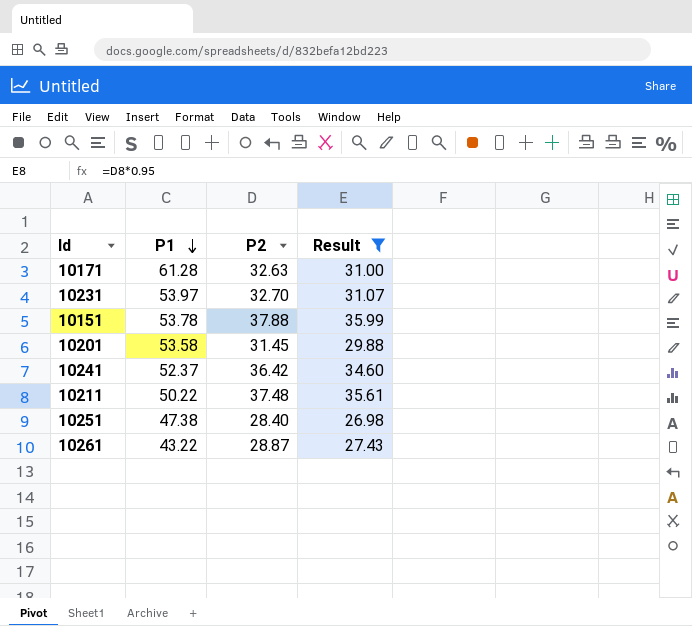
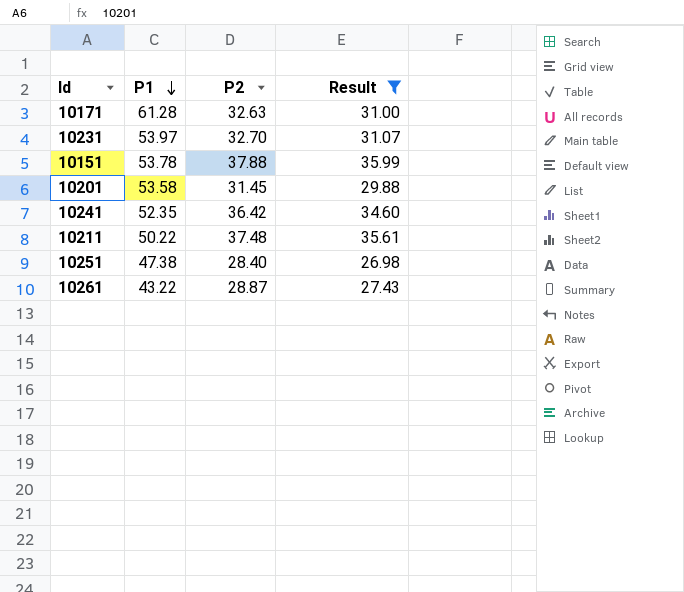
10241 | P1: 52.37 -> 52.35

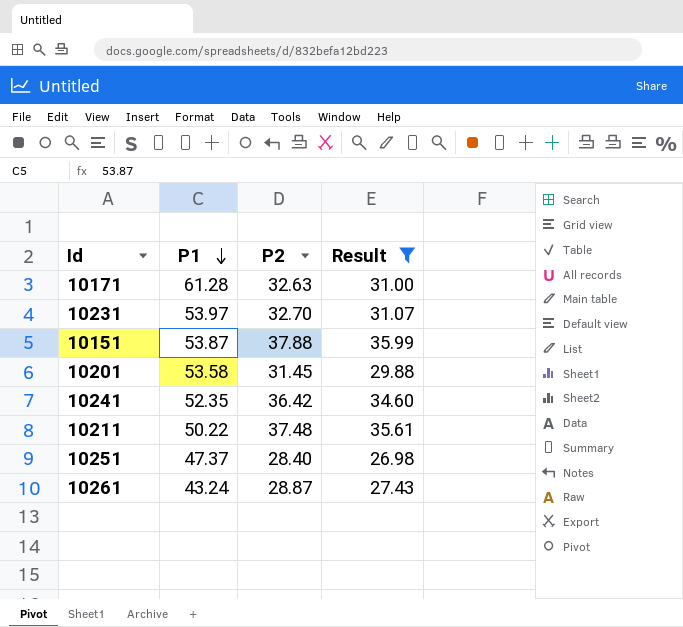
10151 | P1: 53.78 -> 53.87
10251 | P1: 47.38 -> 47.37
10261 | P1: 43.22 -> 43.24

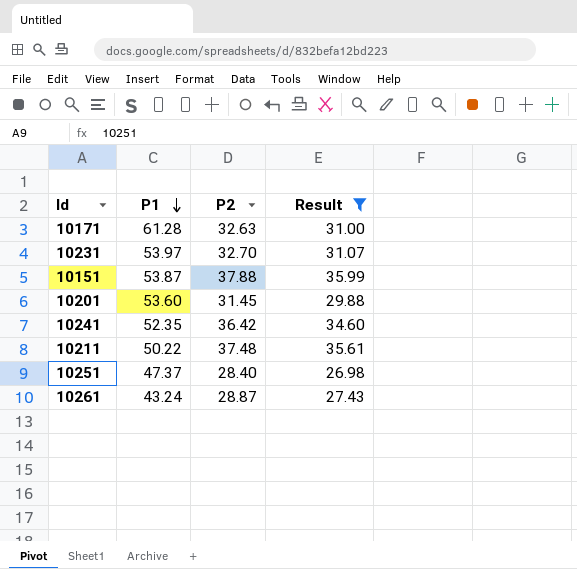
10201 | P1: 53.58 -> 53.60

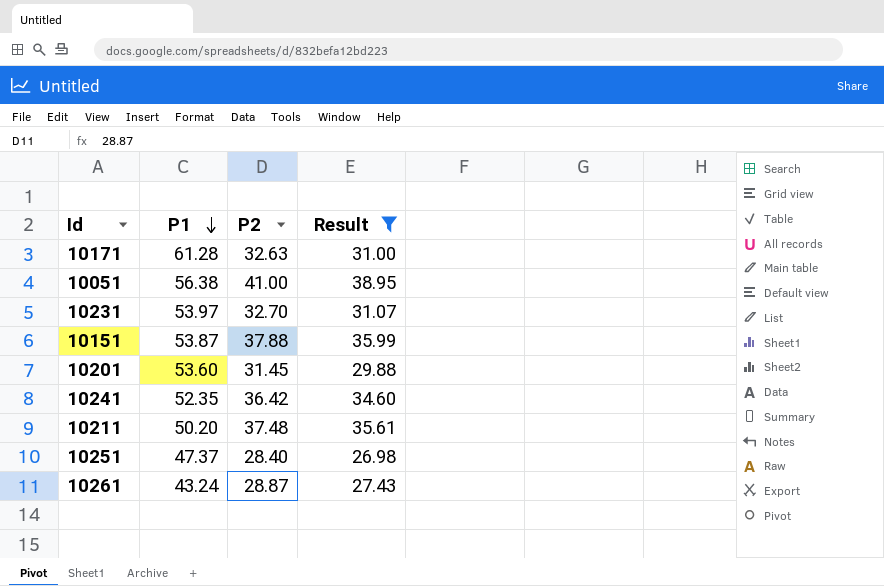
row 10051: none -> 56.38 | 41.00 | 38.95
10211 | P1: 50.22 -> 50.20

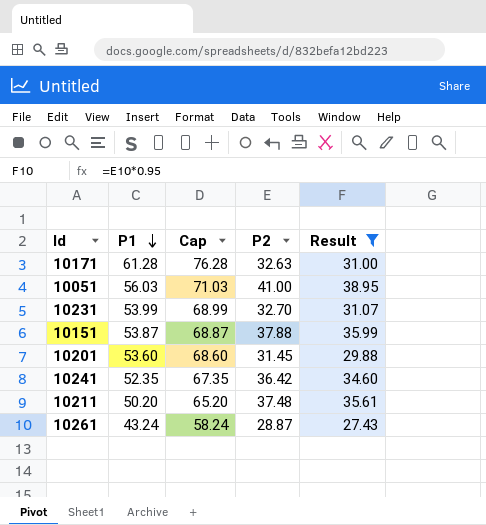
column Cap | formula: none -> [P1] + 15
row 10251: 47.37 | 28.40 | 26.98 -> none
10051 | P1: 56.38 -> 56.03
10231 | P1: 53.97 -> 53.99

